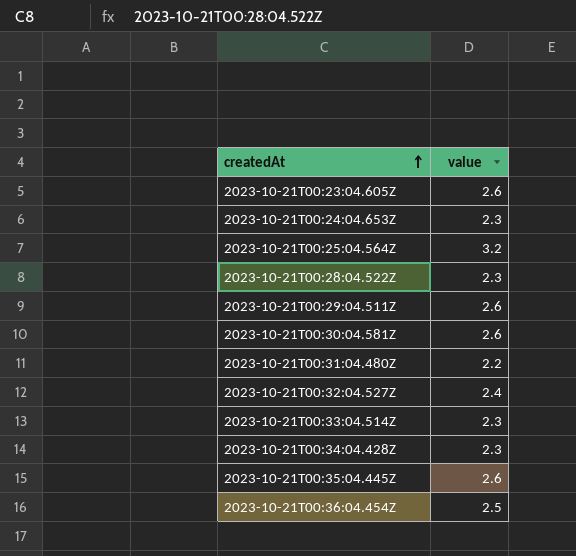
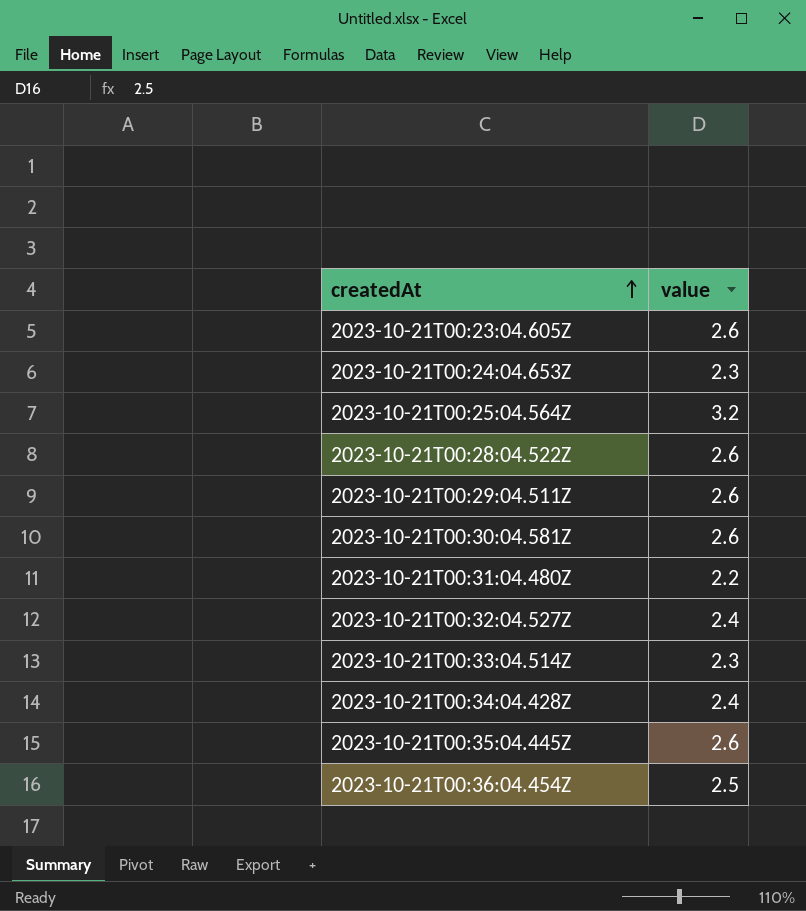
2023-10-21T00:28:04.522Z | value: 2.3 -> 2.6
2023-10-21T00:34:04.428Z | value: 2.3 -> 2.4

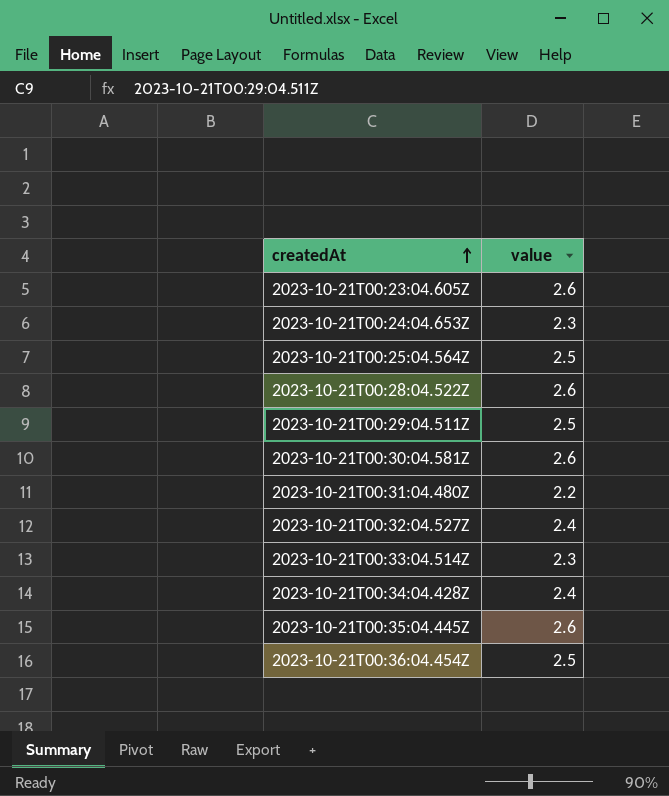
2023-10-21T00:25:04.564Z | value: 3.2 -> 2.5
2023-10-21T00:29:04.511Z | value: 2.6 -> 2.5

